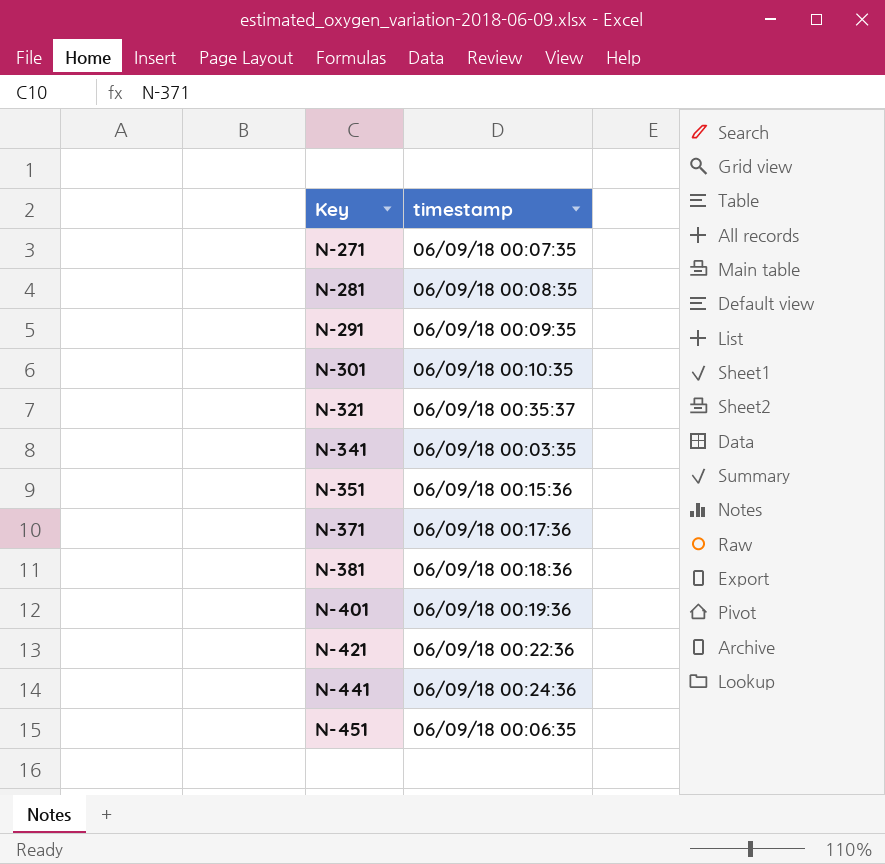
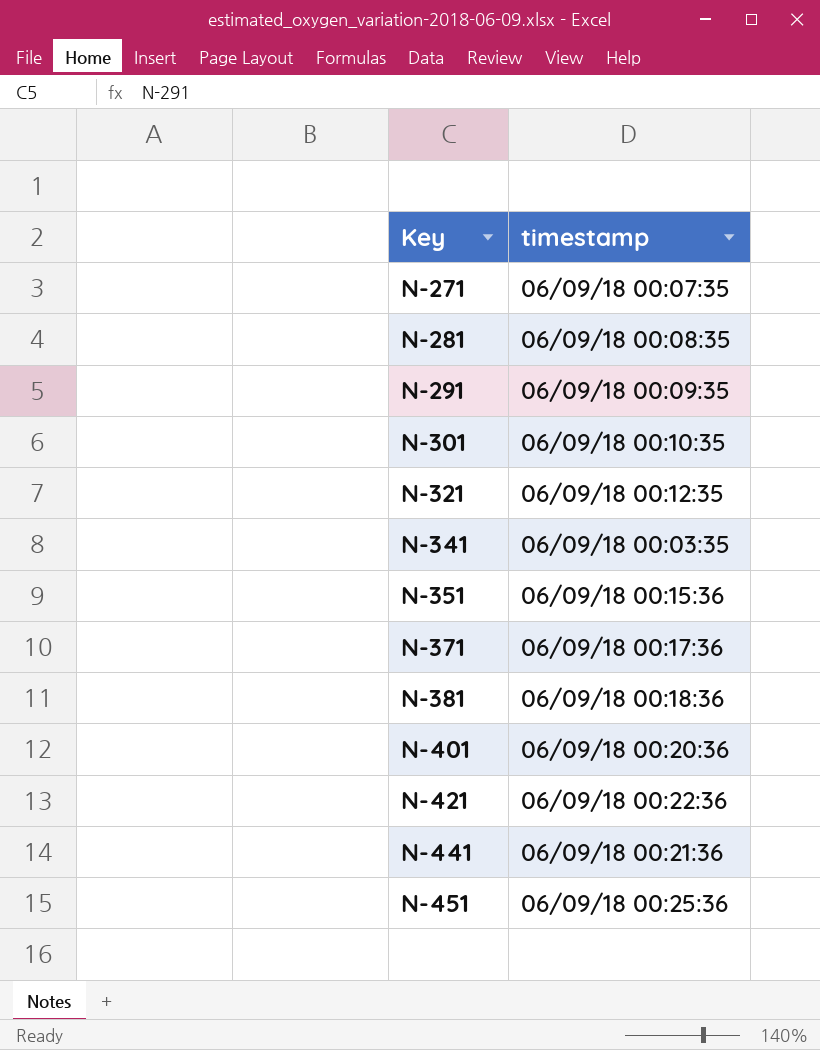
N-321 | timestamp: 06/09/18 00:35:37 -> 06/09/18 00:12:35
N-401 | timestamp: 06/09/18 00:19:36 -> 06/09/18 00:20:36
N-441 | timestamp: 06/09/18 00:24:36 -> 06/09/18 00:21:36
N-451 | timestamp: 06/09/18 00:06:35 -> 06/09/18 00:25:36

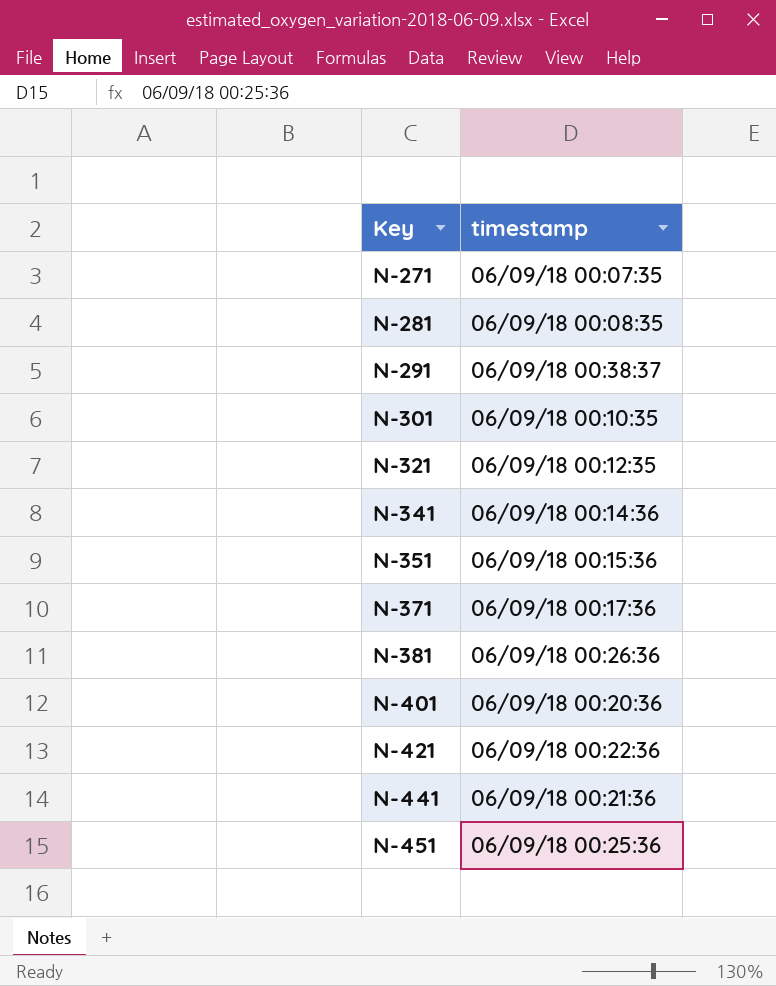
N-291 | timestamp: 06/09/18 00:09:35 -> 06/09/18 00:38:37
N-341 | timestamp: 06/09/18 00:03:35 -> 06/09/18 00:14:36
N-381 | timestamp: 06/09/18 00:18:36 -> 06/09/18 00:26:36

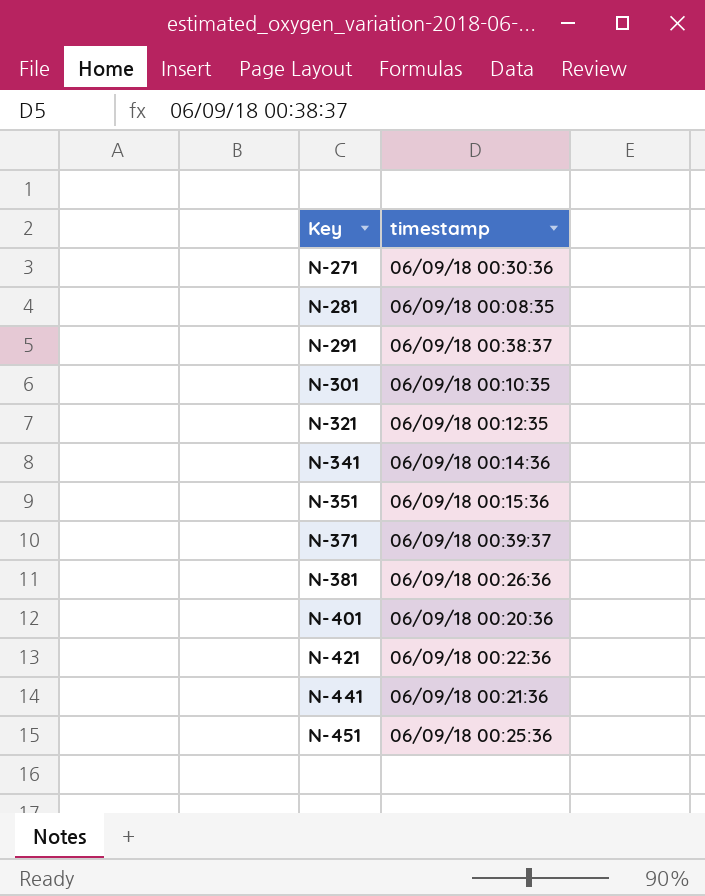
N-271 | timestamp: 06/09/18 00:07:35 -> 06/09/18 00:30:36
N-371 | timestamp: 06/09/18 00:17:36 -> 06/09/18 00:39:37

